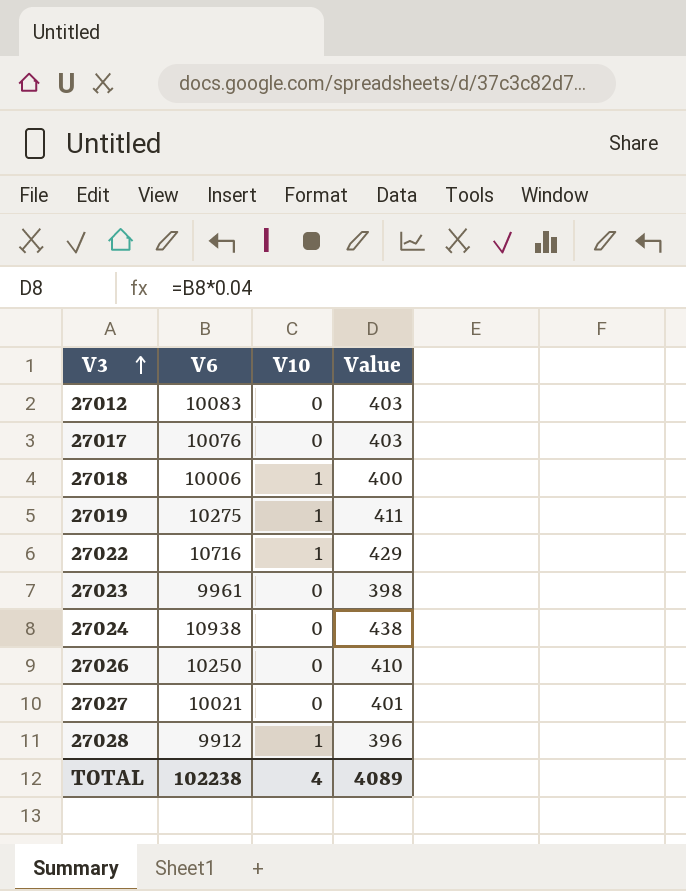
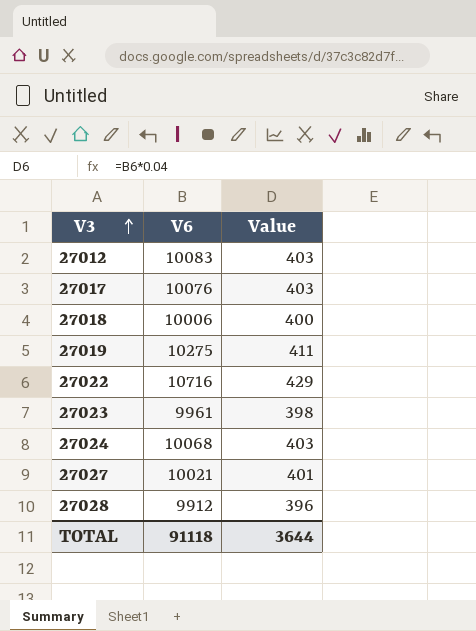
column V10 | position: 3 -> none
row 27026: 10250 | 0 | 410 -> none
27024 | V6: 10938 -> 10068
27024 | Value: 438 -> 403
TOTAL | V6: 102238 -> 91118
TOTAL | Value: 4089 -> 3644

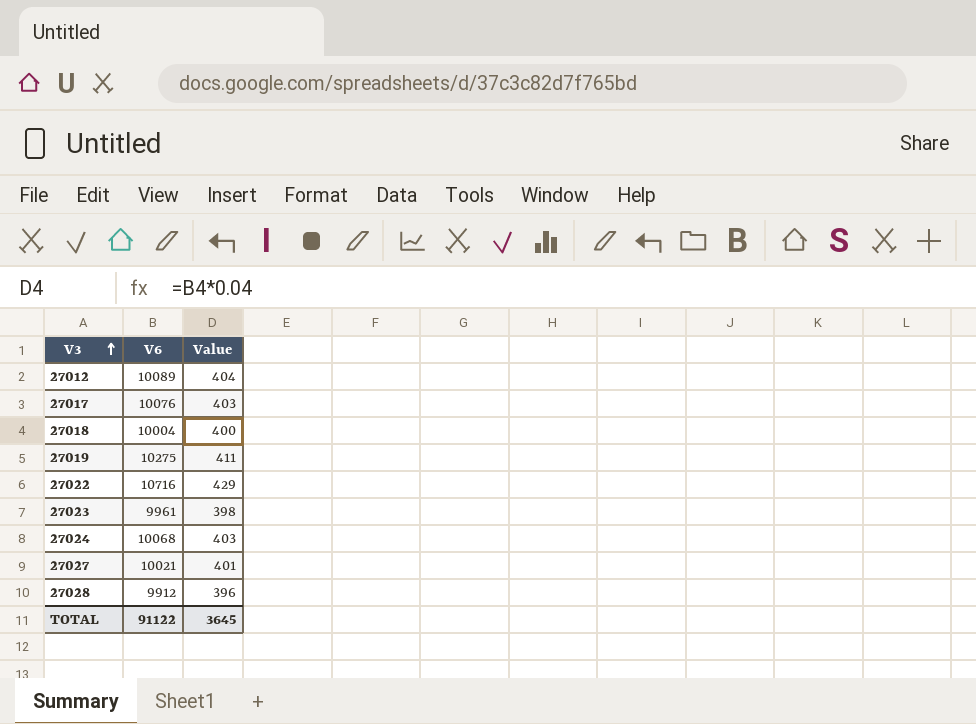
27012 | V6: 10083 -> 10089
27012 | Value: 403 -> 404
27018 | V6: 10006 -> 10004
TOTAL | V6: 91118 -> 91122
TOTAL | Value: 3644 -> 3645

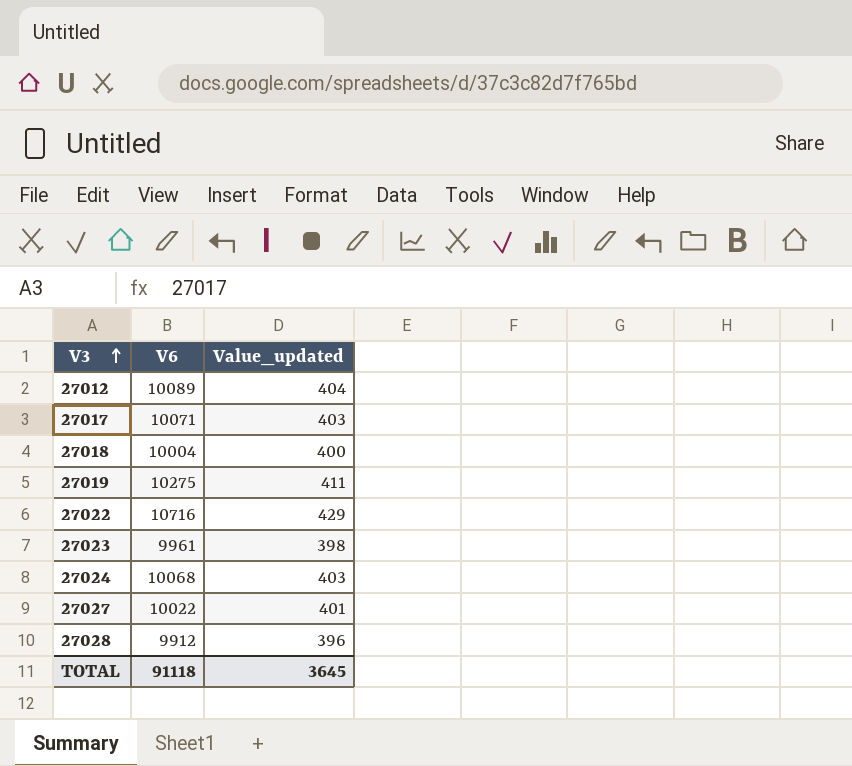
column name: Value -> Value_updated
27017 | V6: 10076 -> 10071
27027 | V6: 10021 -> 10022
TOTAL | V6: 91122 -> 91118

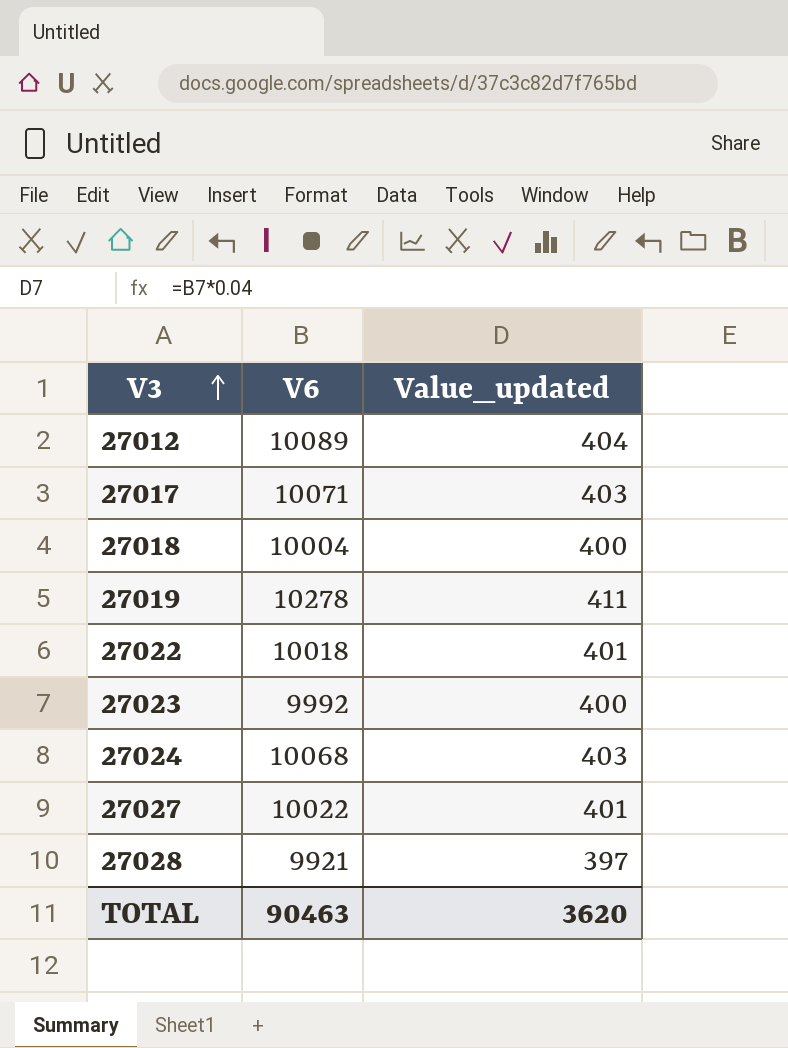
27019 | V6: 10275 -> 10278
27022 | V6: 10716 -> 10018
27022 | Value_updated: 429 -> 401
27023 | V6: 9961 -> 9992
27023 | Value_updated: 398 -> 400
27028 | V6: 9912 -> 9921
27028 | Value_updated: 396 -> 397
TOTAL | V6: 91118 -> 90463
TOTAL | Value_updated: 3645 -> 3620

